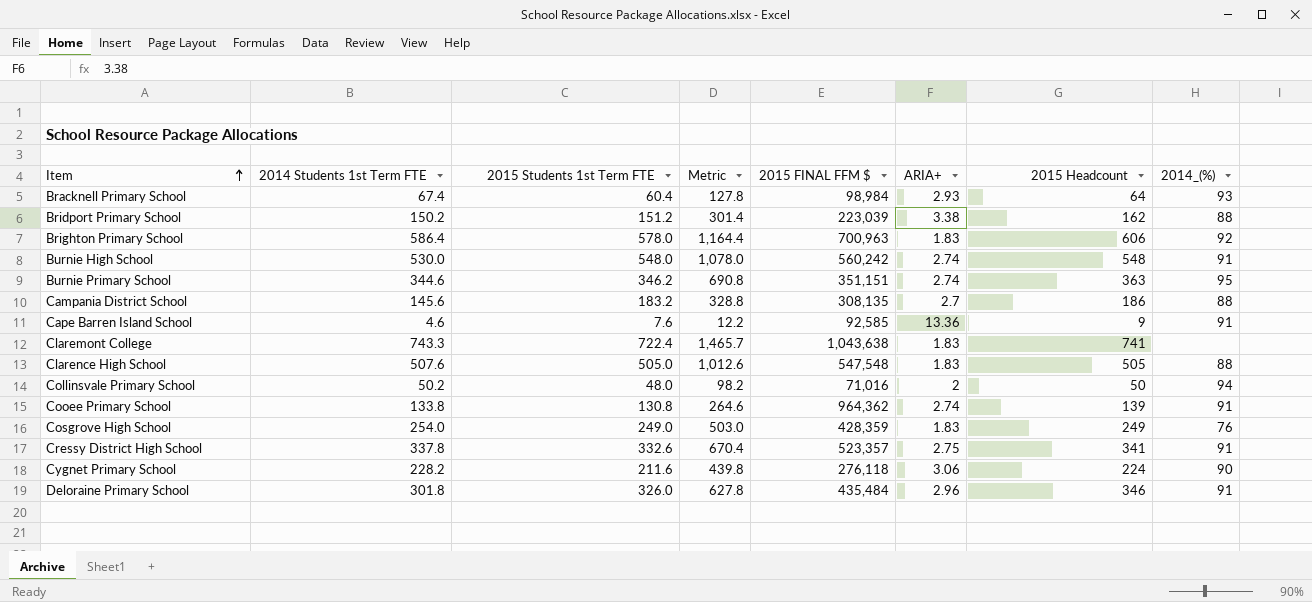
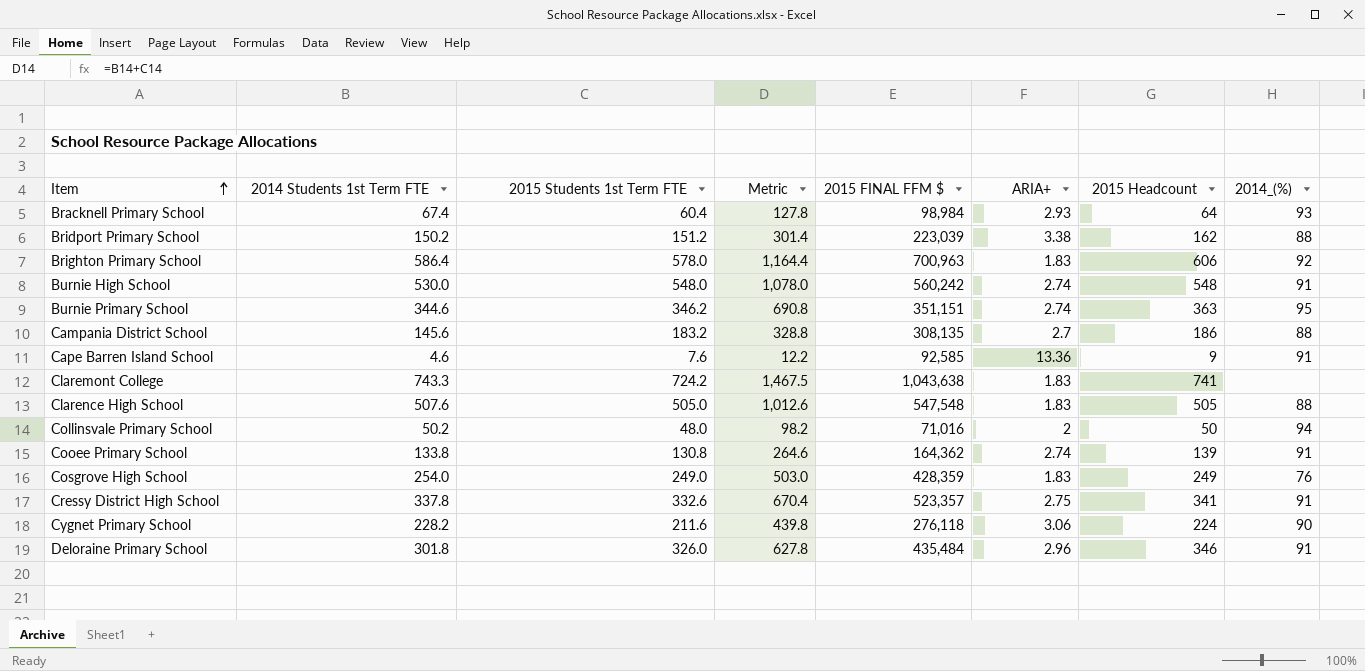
Claremont College | 2015 Students 1st Term FTE: 722.4 -> 724.2
Claremont College | Metric: 1,465.7 -> 1,467.5
Cooee Primary School | 2015 FINAL FFM $: 964,362 -> 164,362

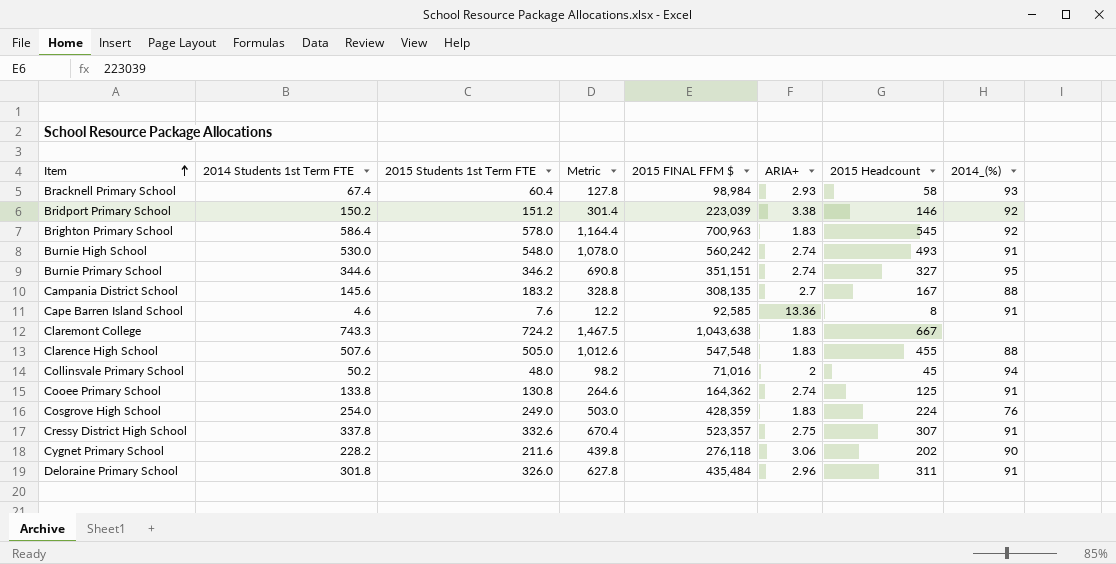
Bracknell Primary School | 2015 Headcount: 64 -> 58
Bridport Primary School | 2015 Headcount: 162 -> 146
Bridport Primary School | 2014_(%): 88 -> 92
Brighton Primary School | 2015 Headcount: 606 -> 545
Burnie High School | 2015 Headcount: 548 -> 493
Burnie Primary School | 2015 Headcount: 363 -> 327
Campania District School | 2015 Headcount: 186 -> 167
Cape Barren Island School | 2015 Headcount: 9 -> 8
Claremont College | 2015 Headcount: 741 -> 667
Clarence High School | 2015 Headcount: 505 -> 455
Collinsvale Primary School | 2015 Headcount: 50 -> 45
Cooee Primary School | 2015 Headcount: 139 -> 125
Cosgrove High School | 2015 Headcount: 249 -> 224
Cressy District High School | 2015 Headcount: 341 -> 307
Cygnet Primary School | 2015 Headcount: 224 -> 202
Deloraine Primary School | 2015 Headcount: 346 -> 311

